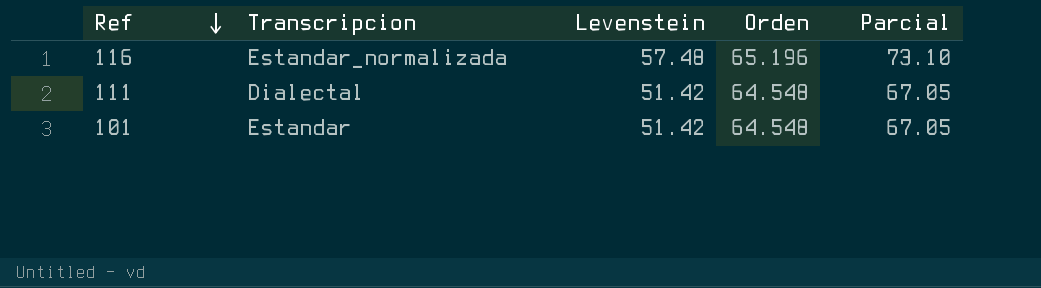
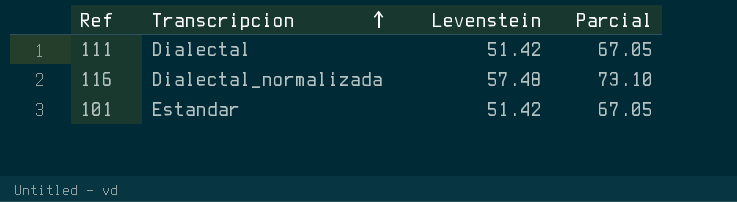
row order: Ref descending -> Transcripcion ascending
column Orden | position: 4 -> none
116 | Transcripcion: Estandar_normalizada -> Dialectal_normalizada

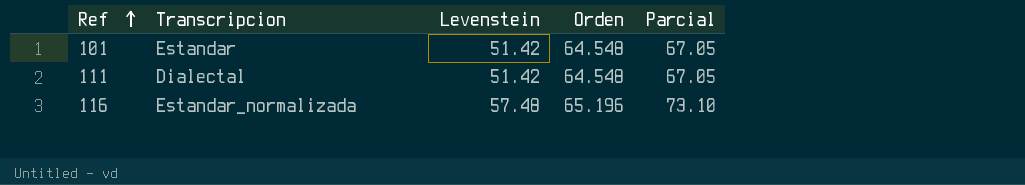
row order: Transcripcion ascending -> Ref ascending
column Orden | position: none -> 4
116 | Transcripcion: Dialectal_normalizada -> Estandar_normalizada

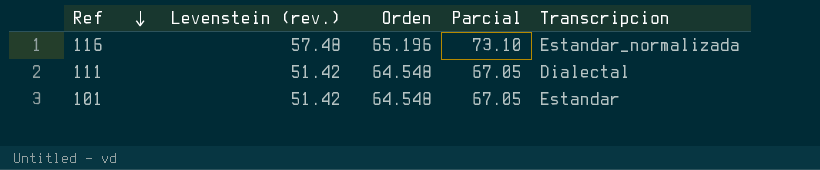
row order: Ref ascending -> Ref descending
column name: Levenstein -> Levenstein (rev.)
column Transcripcion | position: 2 -> 5

